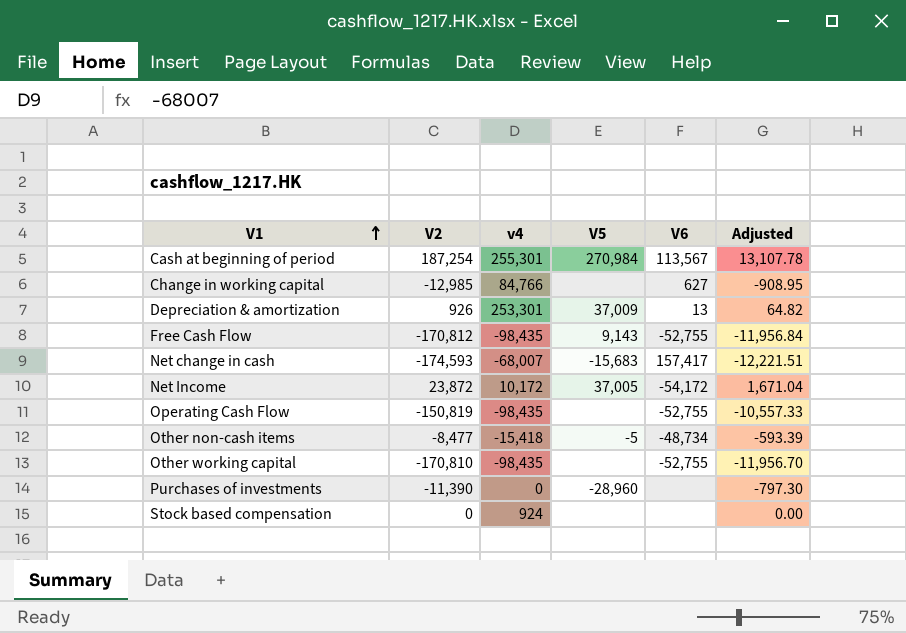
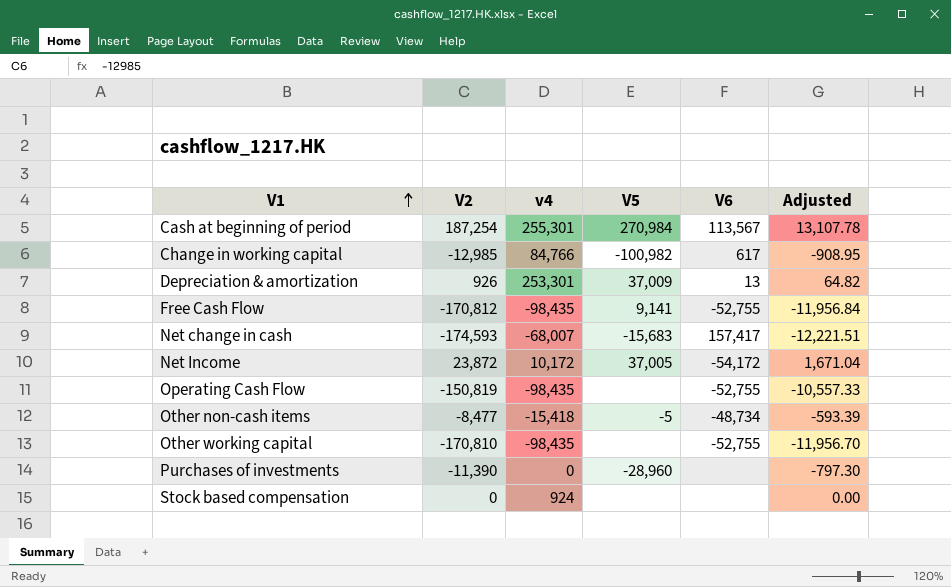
Change in working capital | V5: none -> -100,982
Change in working capital | V6: 627 -> 617
Free Cash Flow | V5: 9,143 -> 9,141

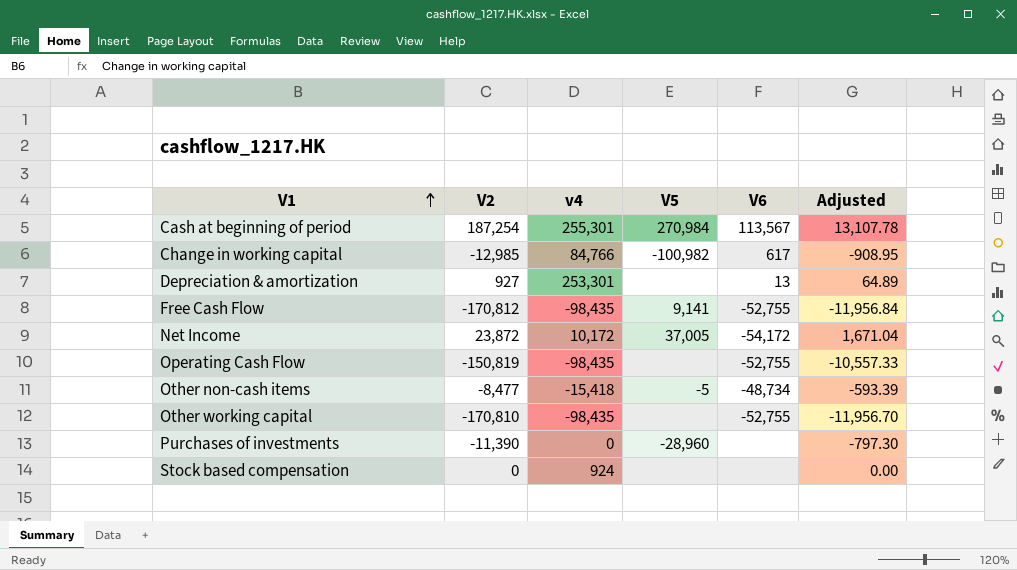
row Net change in cash: -174,593 | -68,007 | -15,683 | 157,417 | -12,221.51 -> none
Depreciation & amortization | V2: 926 -> 927
Depreciation & amortization | V5: 37,009 -> none
Depreciation & amortization | Adjusted: 64.82 -> 64.89

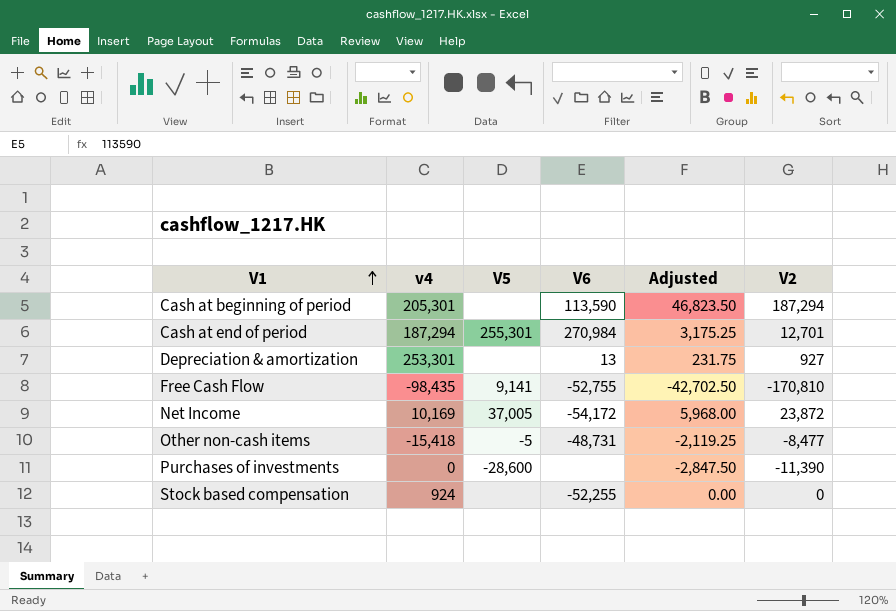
column Adjusted | formula: [V2] * 0.07 -> [V2] * 0.25
column V2 | position: 2 -> 6
row Change in working capital: -12,985 | 84,766 | -100,982 | 617 | -908.95 -> none
row Operating Cash Flow: -150,819 | -98,435 | none | -52,755 | -10,557.33 -> none
row Other working capital: -170,810 | -98,435 | none | -52,755 | -11,956.70 -> none
Cash at beginning of period | v4: 255,301 -> 205,301
Cash at beginning of period | V5: 270,984 -> none
Cash at beginning of period | V6: 113,567 -> 113,590
Cash at beginning of period | V2: 187,254 -> 187,294
row Cash at end of period: none -> 187,294 | 255,301 | 270,984 | 3,175.25 | 12,701
Free Cash Flow | V2: -170,812 -> -170,810
Net Income | v4: 10,172 -> 10,169
Other non-cash items | V6: -48,734 -> -48,731
Purchases of investments | V5: -28,960 -> -28,600
Stock based compensation | V6: none -> -52,255

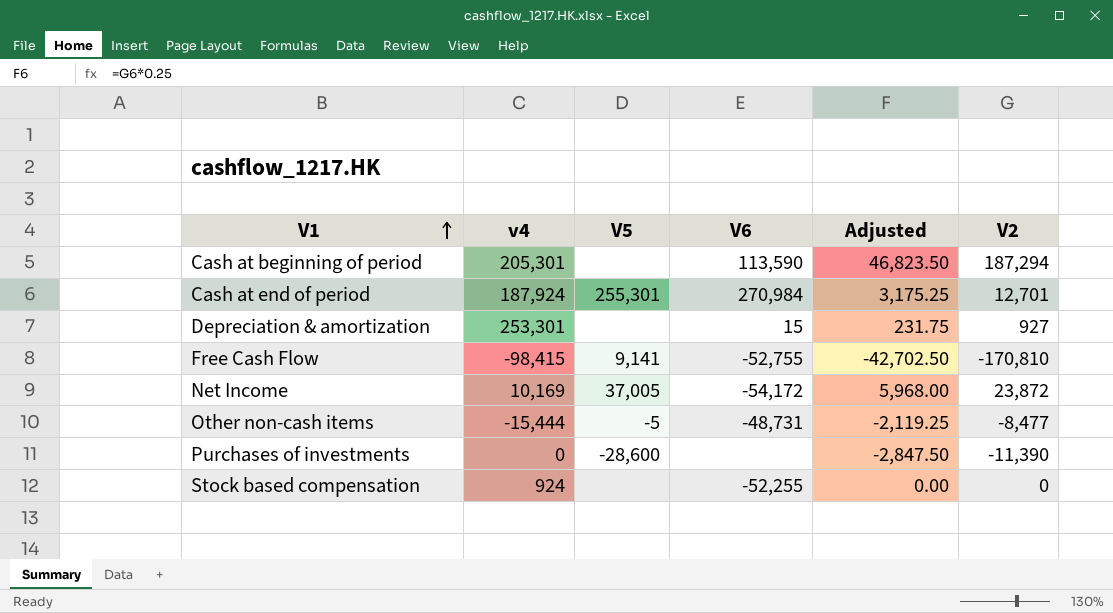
Cash at end of period | v4: 187,294 -> 187,924
Depreciation & amortization | V6: 13 -> 15
Free Cash Flow | v4: -98,435 -> -98,415
Other non-cash items | v4: -15,418 -> -15,444

